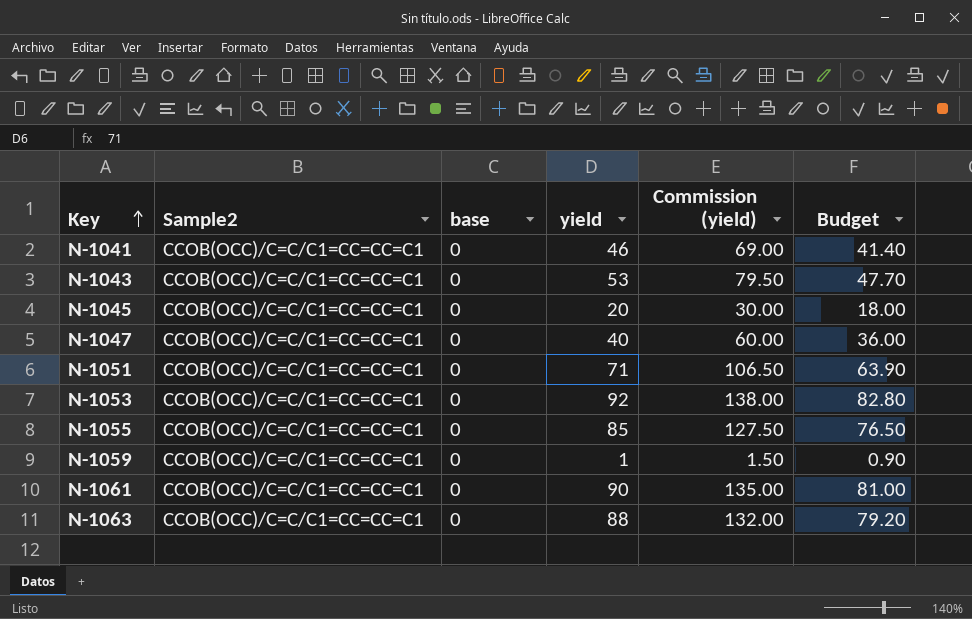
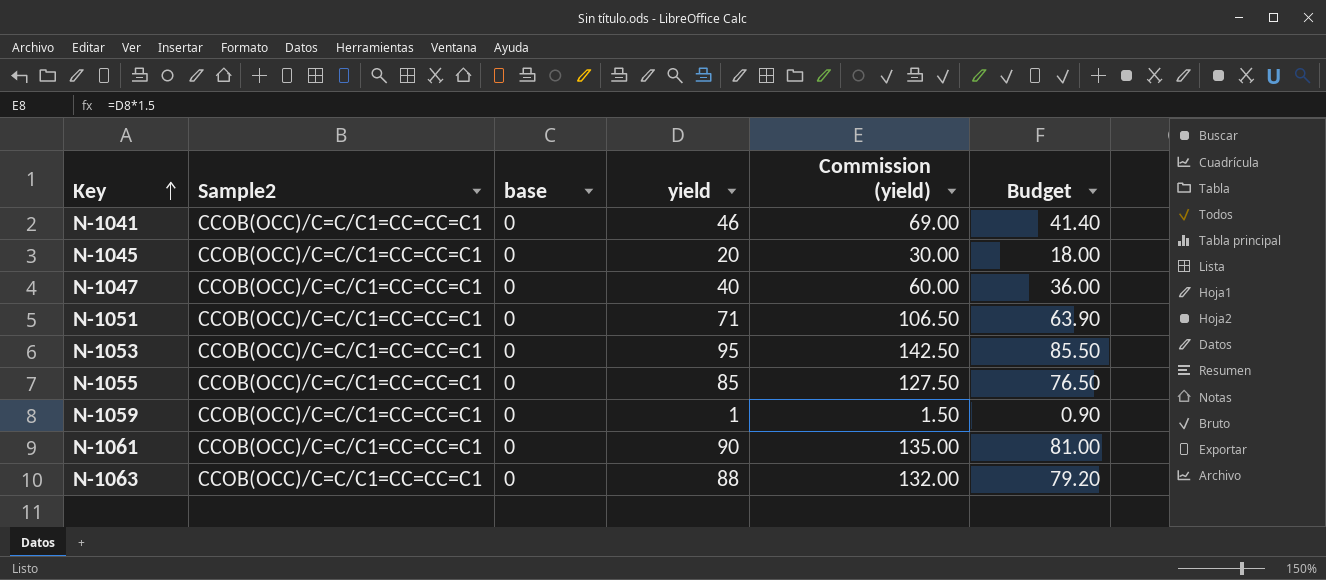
row N-1043: CCOB(OCC)/C=C/C1=CC=CC=C1 | 0 | 53 | 79.50 | 47.70 -> none
N-1053 | yield: 92 -> 95
N-1053 | Commission (yield): 138.00 -> 142.50
N-1053 | Budget: 82.80 -> 85.50

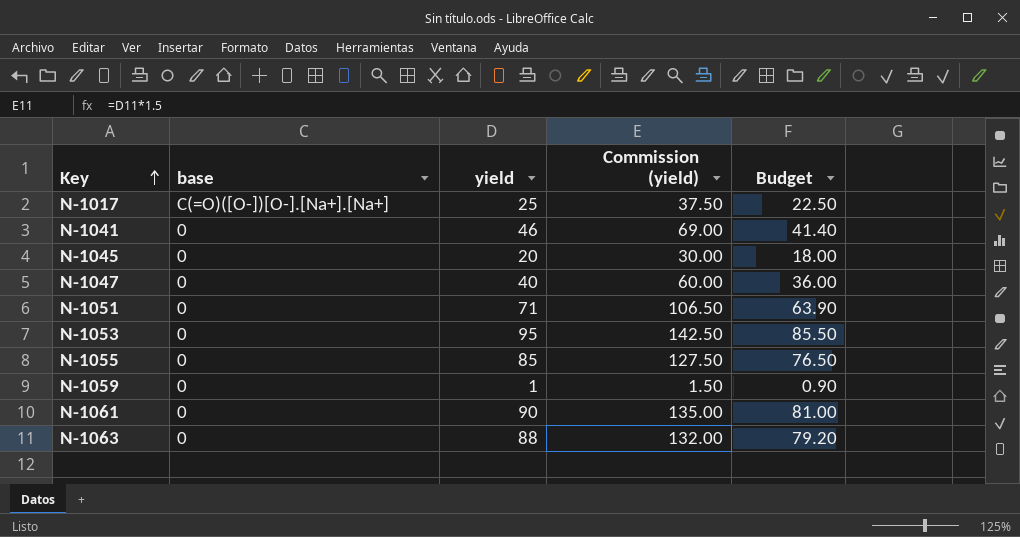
column Sample2 | position: 2 -> none
row N-1017: none -> C(=O)([O-])[O-].[Na+].[Na+] | 25 | 37.50 | 22.50

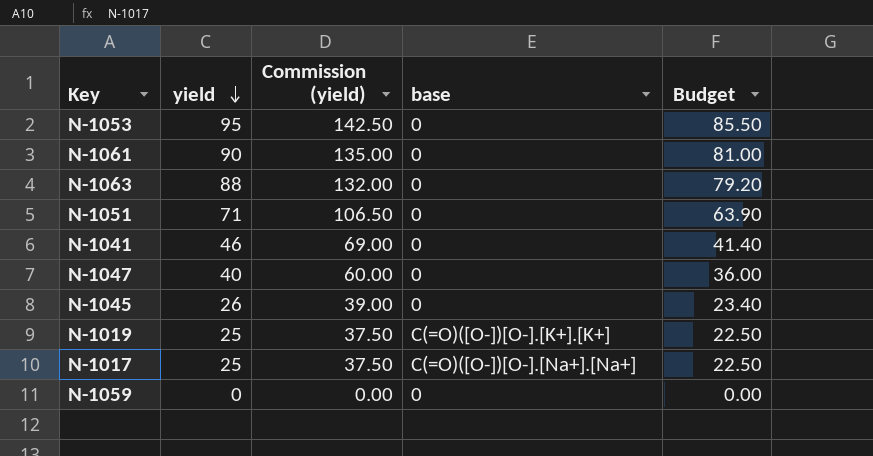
row order: Key ascending -> yield descending
column base | position: 2 -> 4
row N-1055: 0 | 85 | 127.50 | 76.50 -> none
N-1045 | yield: 20 -> 26
N-1045 | Commission (yield): 30.00 -> 39.00
N-1045 | Budget: 18.00 -> 23.40
row N-1019: none -> 25 | 37.50 | C(=O)([O-])[O-].[K+].[K+] | 22.50
N-1059 | yield: 1 -> 0
N-1059 | Commission (yield): 1.50 -> 0.00
N-1059 | Budget: 0.90 -> 0.00

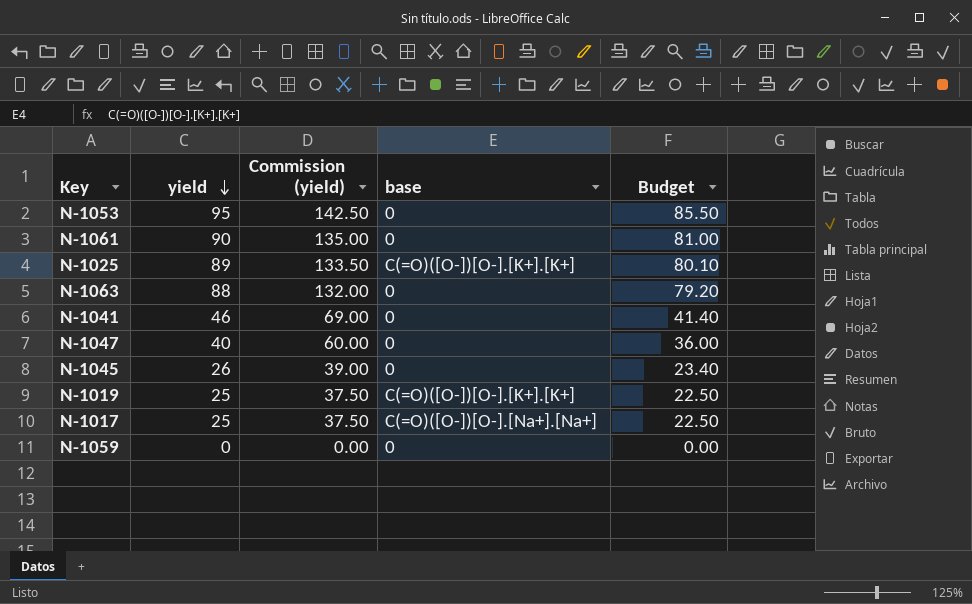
row N-1051: 71 | 106.50 | 0 | 63.90 -> none
row N-1025: none -> 89 | 133.50 | C(=O)([O-])[O-].[K+].[K+] | 80.10

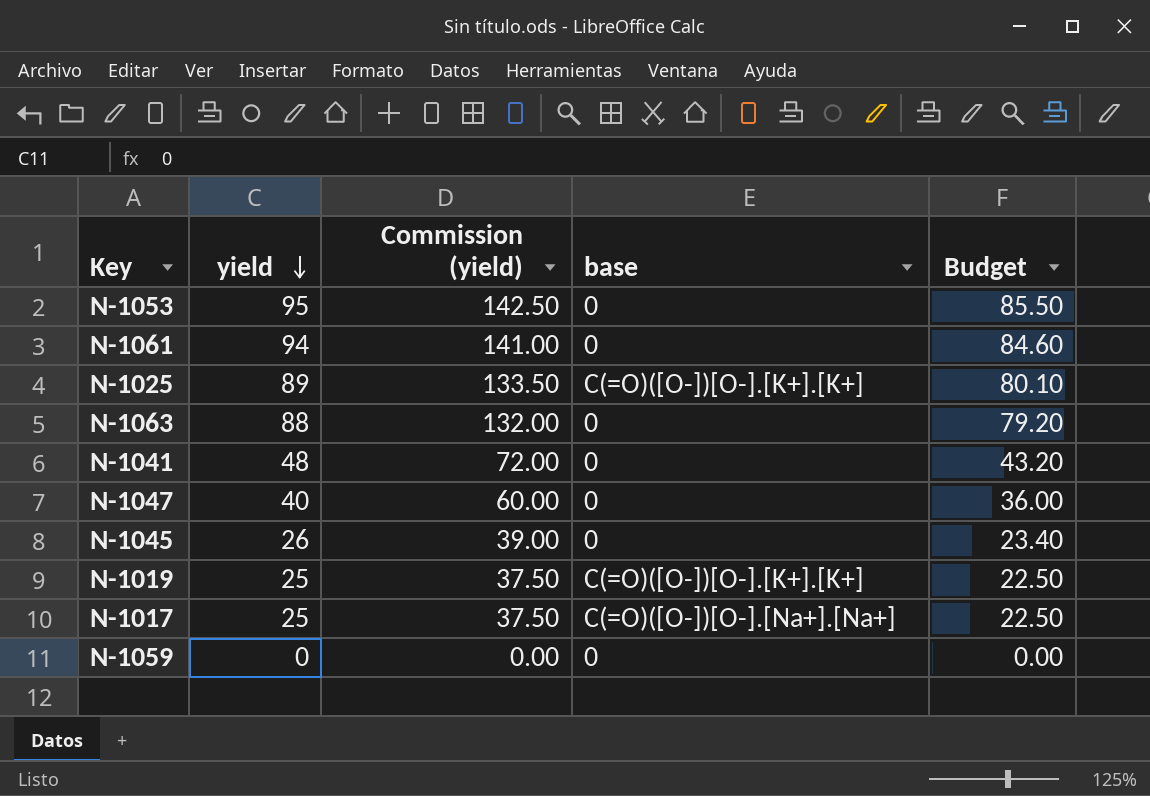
N-1061 | yield: 90 -> 94
N-1061 | Commission (yield): 135.00 -> 141.00
N-1061 | Budget: 81.00 -> 84.60
N-1041 | yield: 46 -> 48
N-1041 | Commission (yield): 69.00 -> 72.00
N-1041 | Budget: 41.40 -> 43.20

